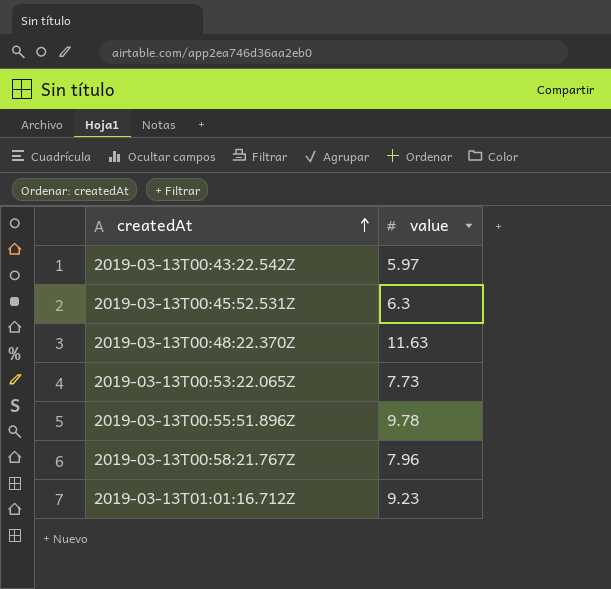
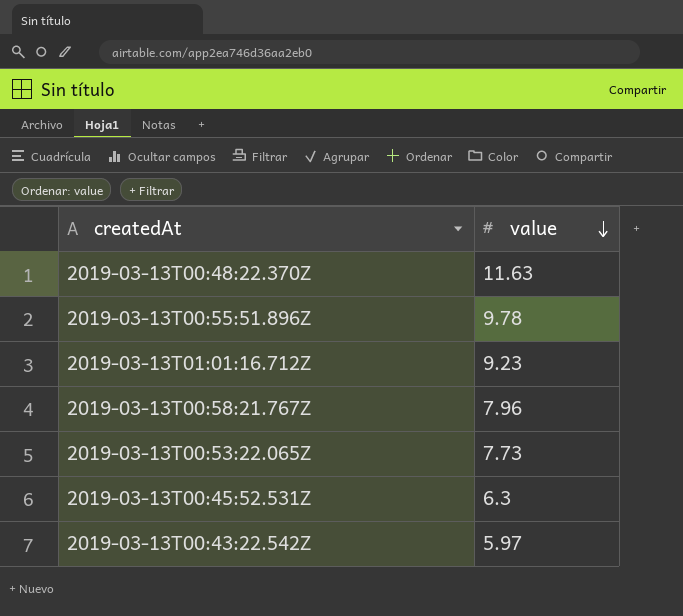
row order: createdAt ascending -> value descending

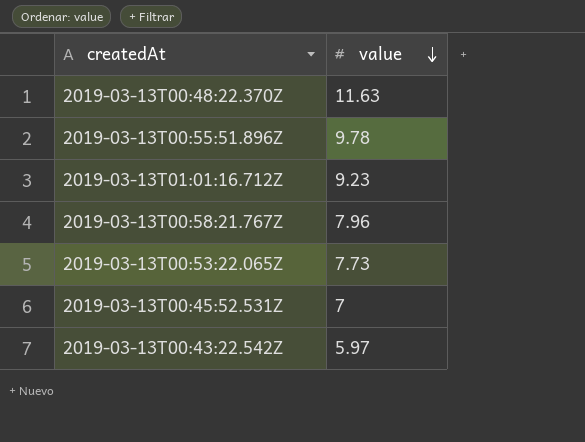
2019-03-13T00:45:52.531Z | value: 6.3 -> 7

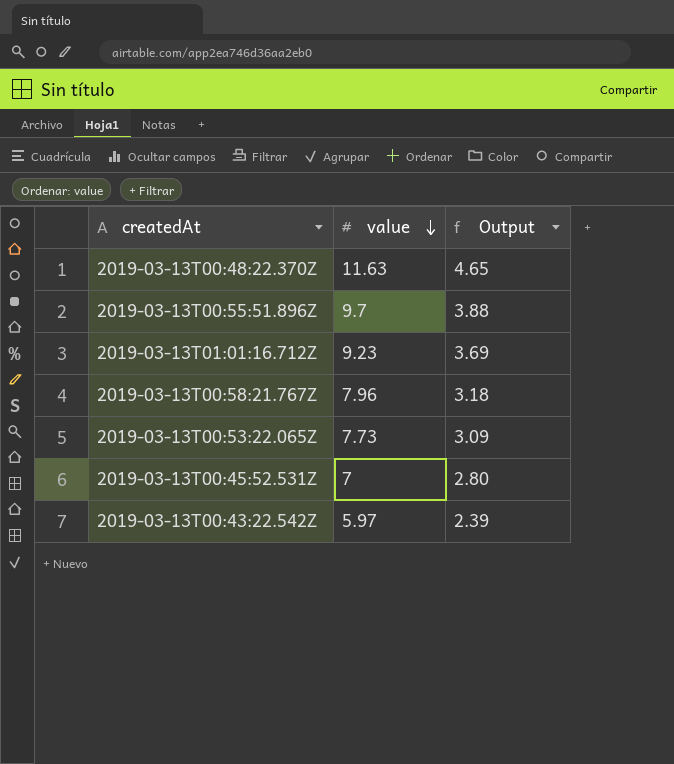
column Output | formula: none -> [value] * 0.4
2019-03-13T00:55:51.896Z | value: 9.78 -> 9.7

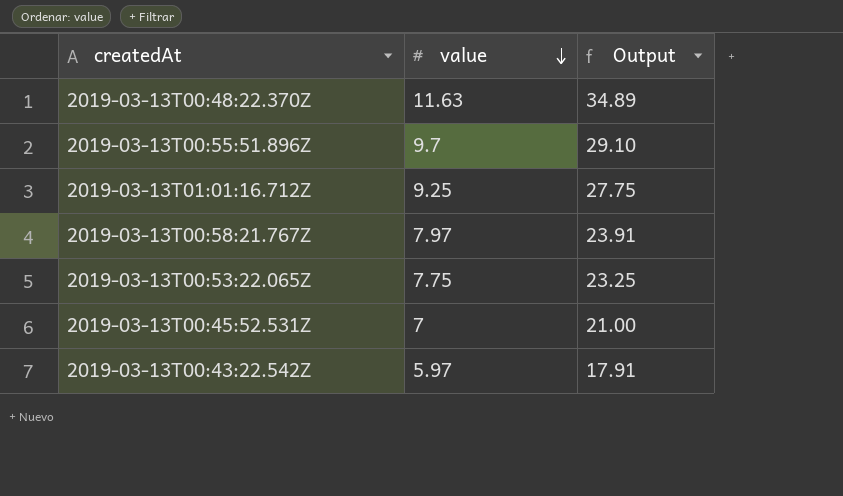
column Output | formula: [value] * 0.4 -> [value] * 3
2019-03-13T01:01:16.712Z | value: 9.23 -> 9.25
2019-03-13T00:58:21.767Z | value: 7.96 -> 7.97
2019-03-13T00:53:22.065Z | value: 7.73 -> 7.75

